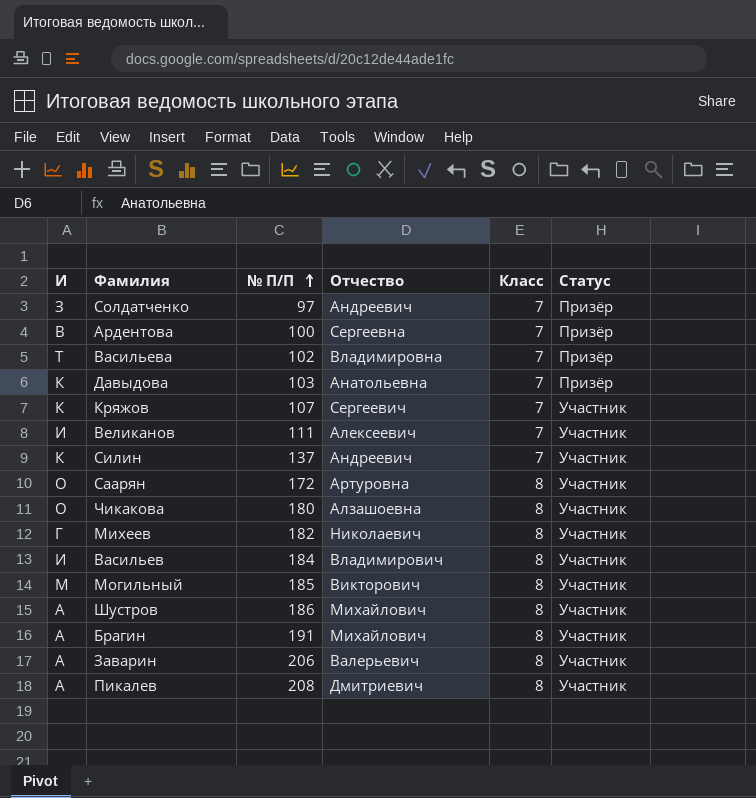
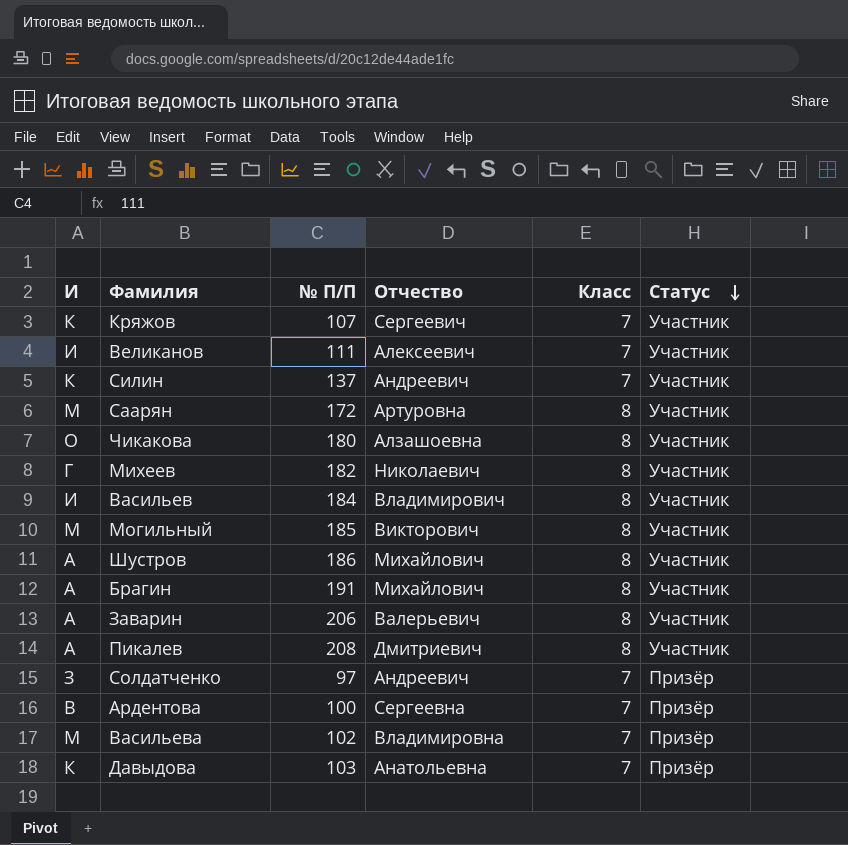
row order: № П/П ascending -> Статус descending
Саарян | И: О -> М
Васильева | И: Т -> М

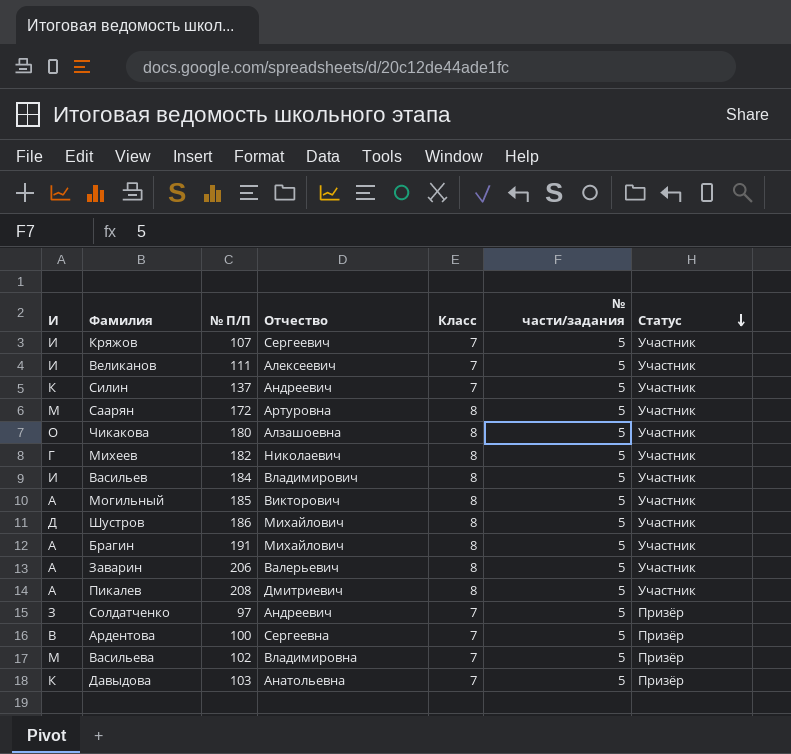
column № части/задания | position: none -> 6
Кряжов | И: К -> И
Могильный | И: М -> А
Шустров | И: А -> Д

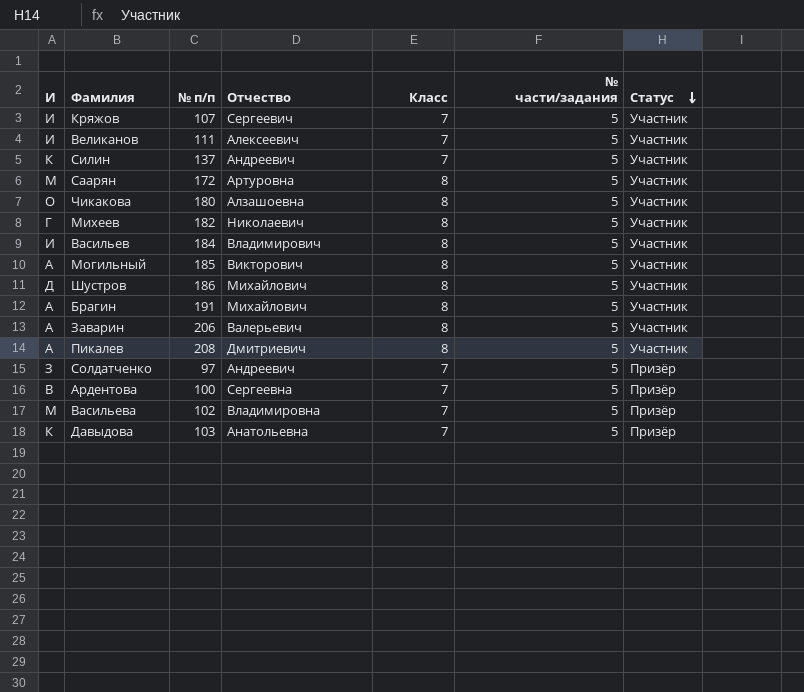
column name: № П/П -> № п/п

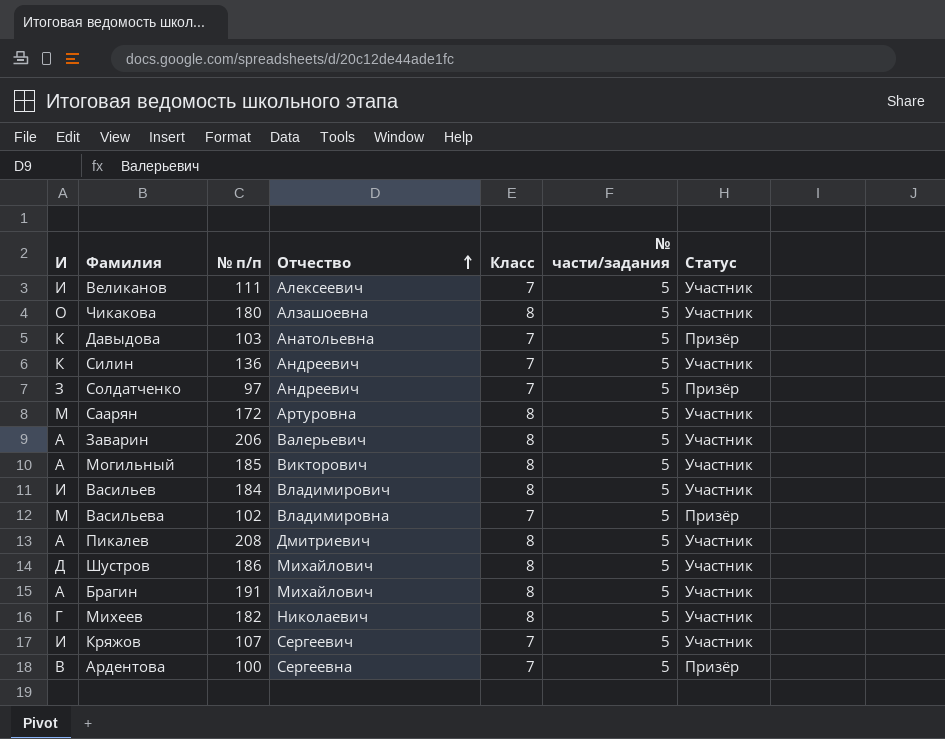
row order: Статус descending -> Отчество ascending
Силин | № п/п: 137 -> 136

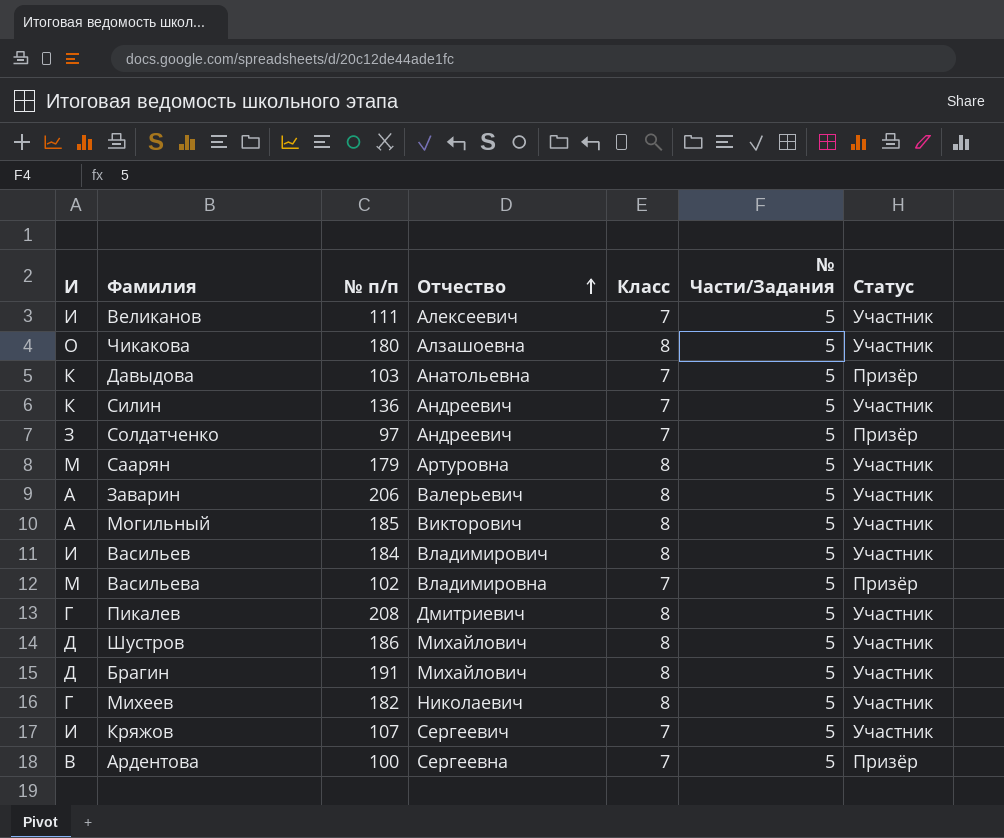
column name: № части/задания -> № Части/Задания
Саарян | № п/п: 172 -> 179
Пикалев | И: А -> Г
Брагин | И: А -> Д

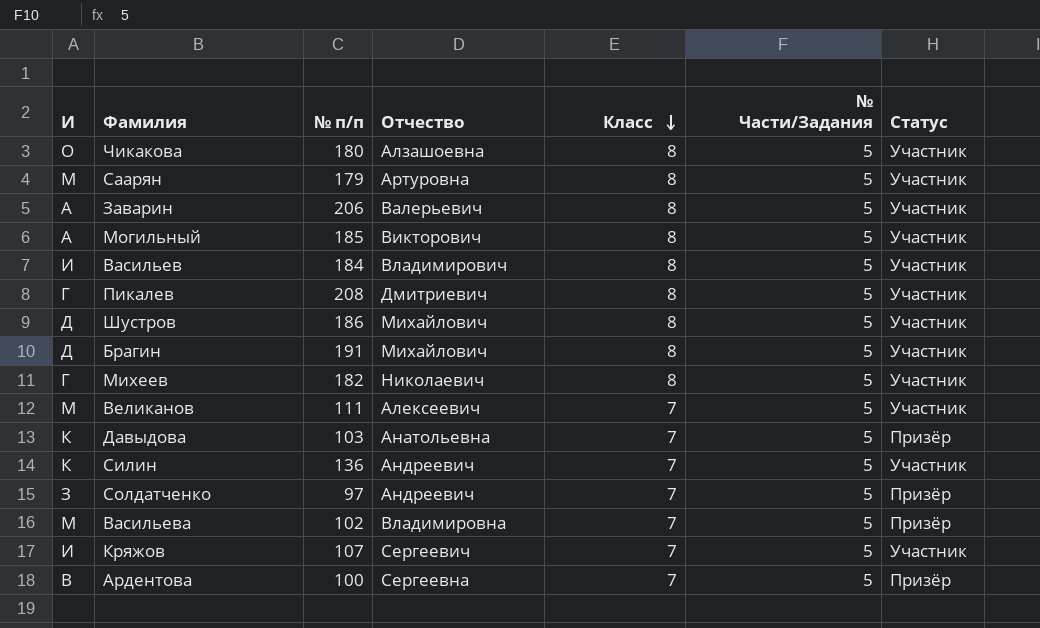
row order: Отчество ascending -> Класс descending
Великанов | И: И -> М

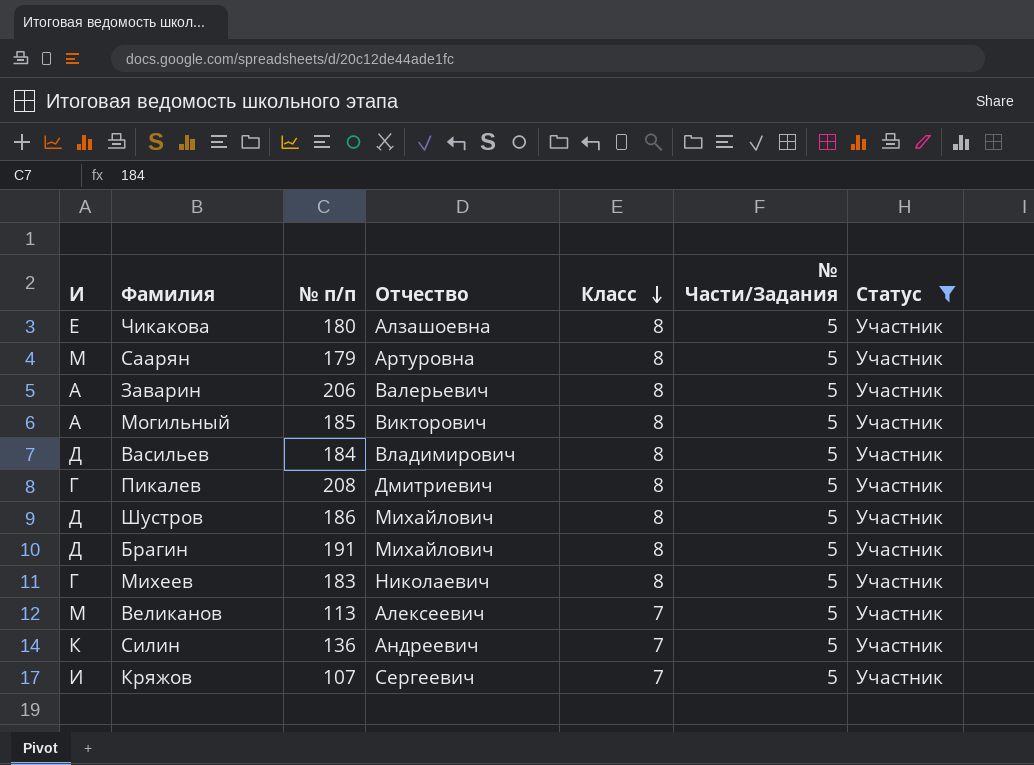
filter: none -> Статус = Участник
Чикакова | И: О -> Е
Васильев | И: И -> Д
Михеев | № п/п: 182 -> 183
Великанов | № п/п: 111 -> 113

